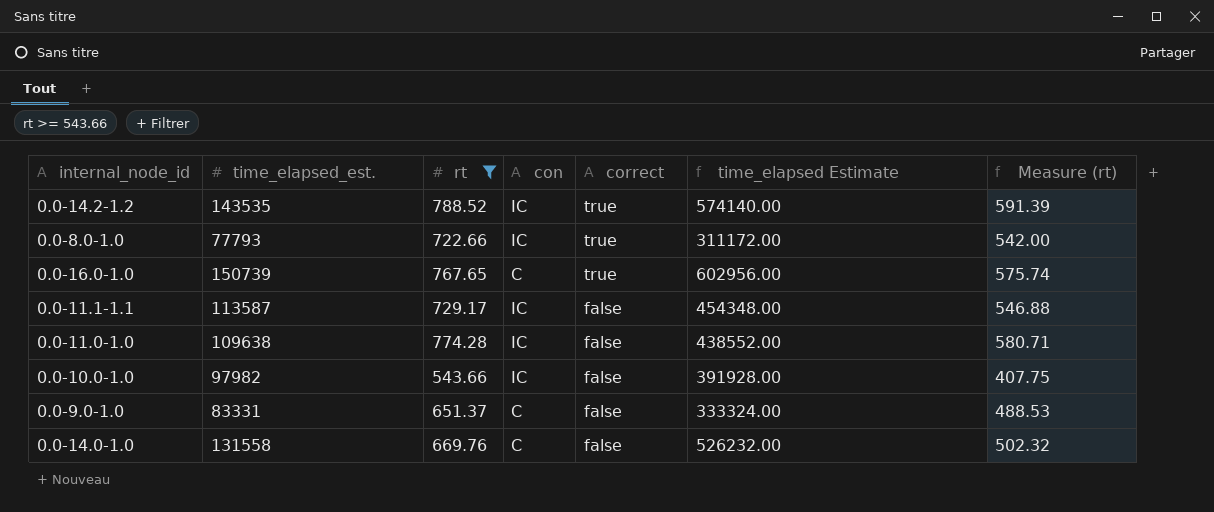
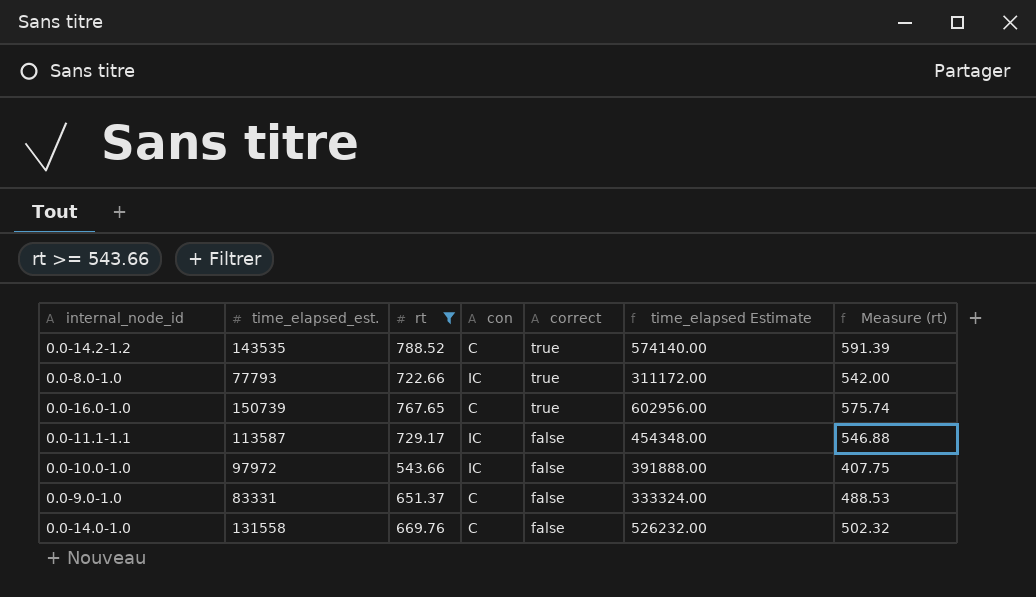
row 0.0-11.0-1.0: 109638 | 774.28 | IC | false | 438552.00 | 580.71 -> none
0.0-14.2-1.2 | con: IC -> C
0.0-10.0-1.0 | time_elapsed_est.: 97982 -> 97972
0.0-10.0-1.0 | time_elapsed Estimate: 391928.00 -> 391888.00

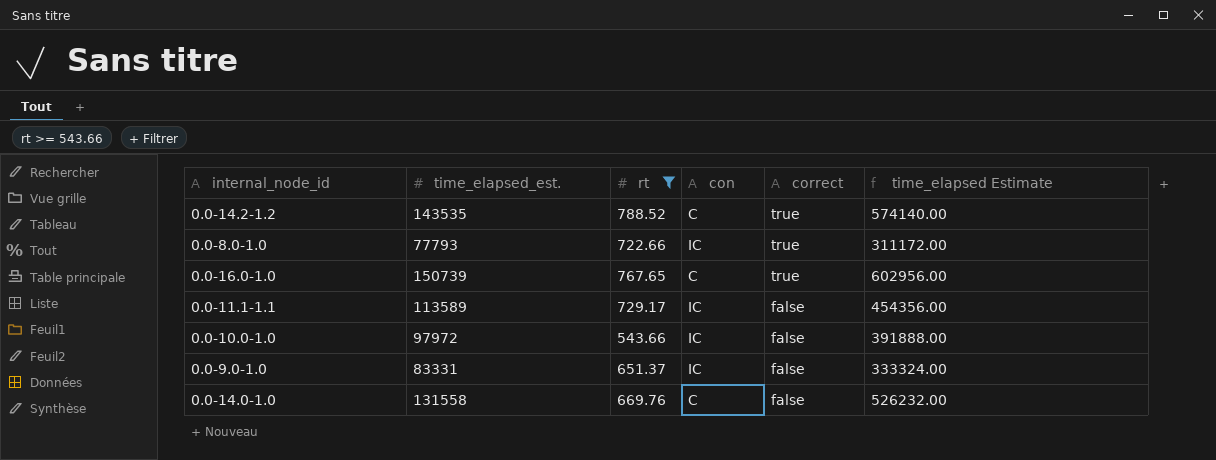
column Measure (rt) | formula: [rt] * 0.75 -> none
0.0-11.1-1.1 | time_elapsed_est.: 113587 -> 113589
0.0-11.1-1.1 | time_elapsed Estimate: 454348.00 -> 454356.00
0.0-9.0-1.0 | con: C -> IC

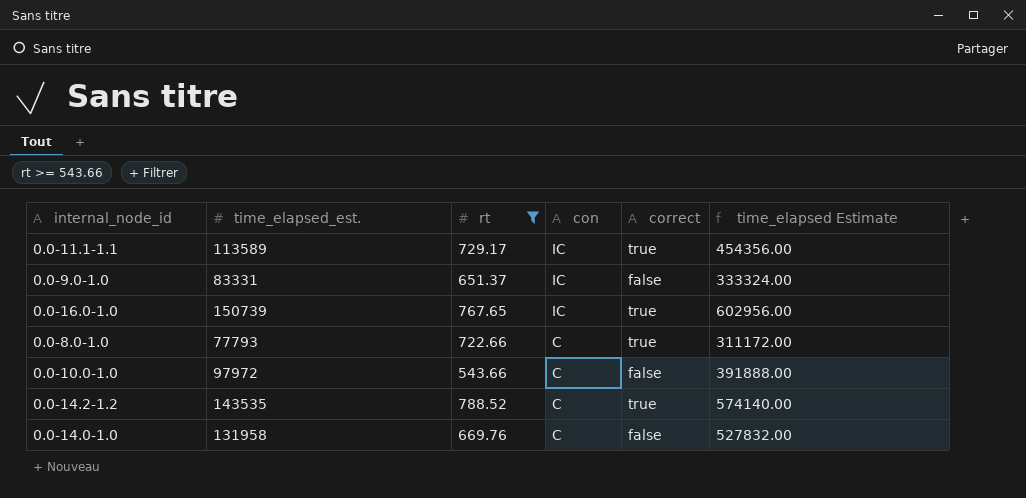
row order: correct descending -> con descending
0.0-11.1-1.1 | correct: false -> true
0.0-16.0-1.0 | con: C -> IC
0.0-8.0-1.0 | con: IC -> C
0.0-10.0-1.0 | con: IC -> C
0.0-14.0-1.0 | time_elapsed_est.: 131558 -> 131958
0.0-14.0-1.0 | time_elapsed Estimate: 526232.00 -> 527832.00

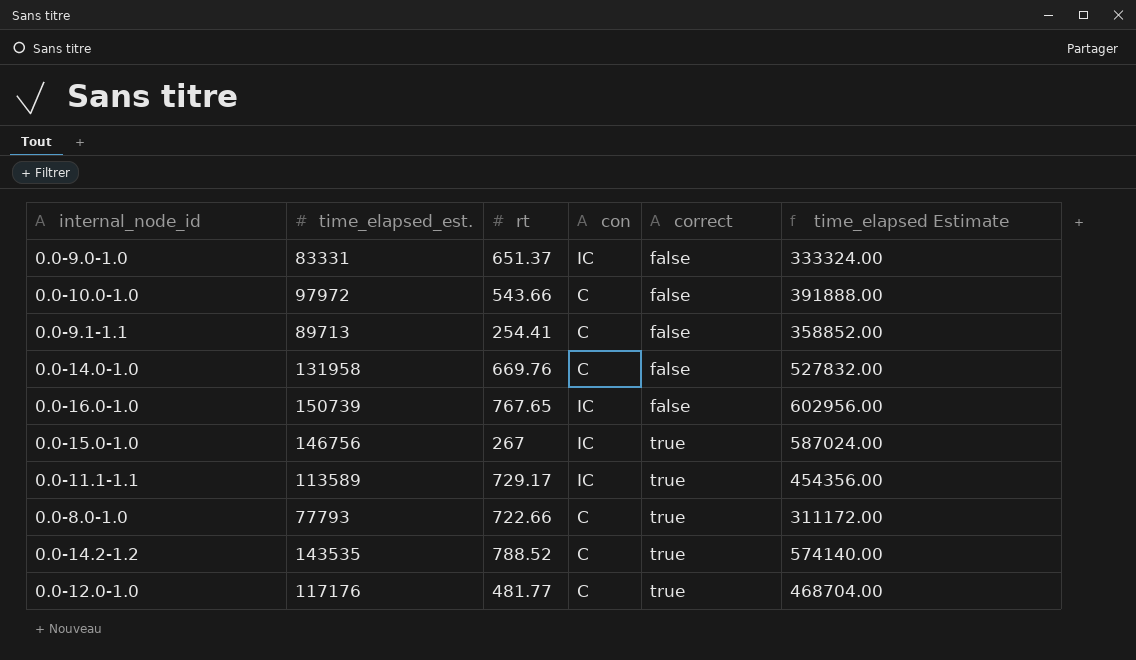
filter: rt >= 543.66 -> none
row order: con descending -> correct ascending
0.0-16.0-1.0 | correct: true -> false

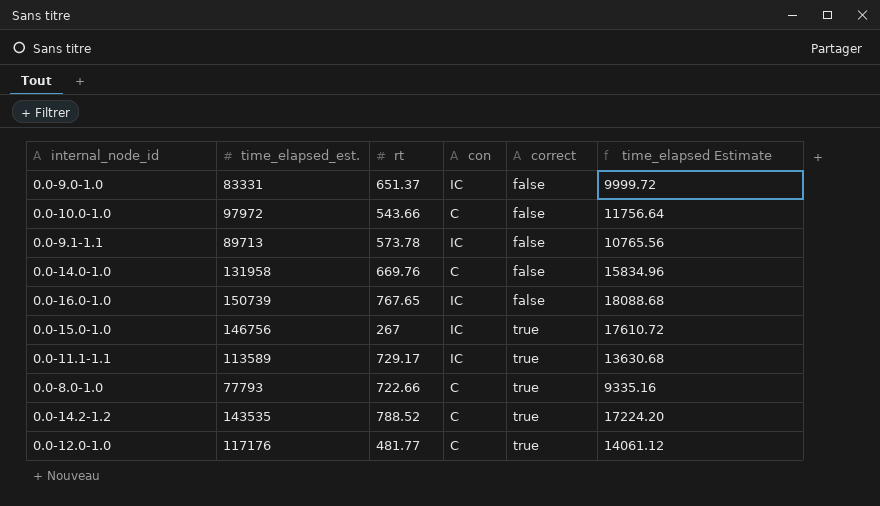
column time_elapsed Estimate | formula: [time_elapsed_est.] * 4 -> [time_elapsed_est.] * 0.12
0.0-9.1-1.1 | rt: 254.41 -> 573.78
0.0-9.1-1.1 | con: C -> IC

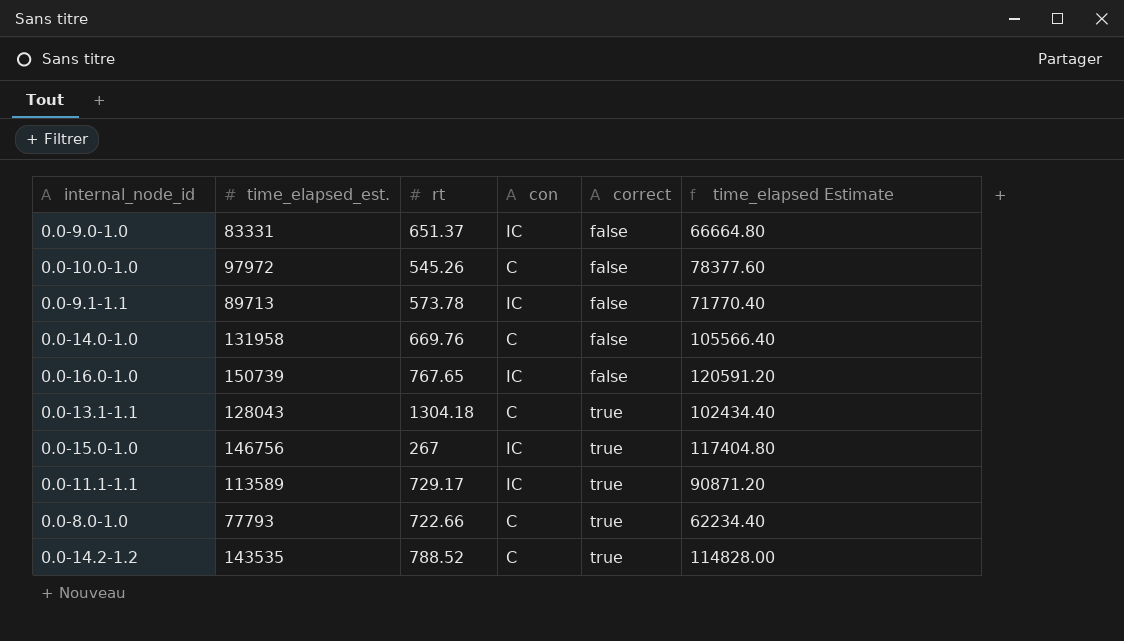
column time_elapsed Estimate | formula: [time_elapsed_est.] * 0.12 -> [time_elapsed_est.] * 0.8
row 0.0-12.0-1.0: 117176 | 481.77 | C | true | 14061.12 -> none
0.0-10.0-1.0 | rt: 543.66 -> 545.26
row 0.0-13.1-1.1: none -> 128043 | 1304.18 | C | true | 102434.40

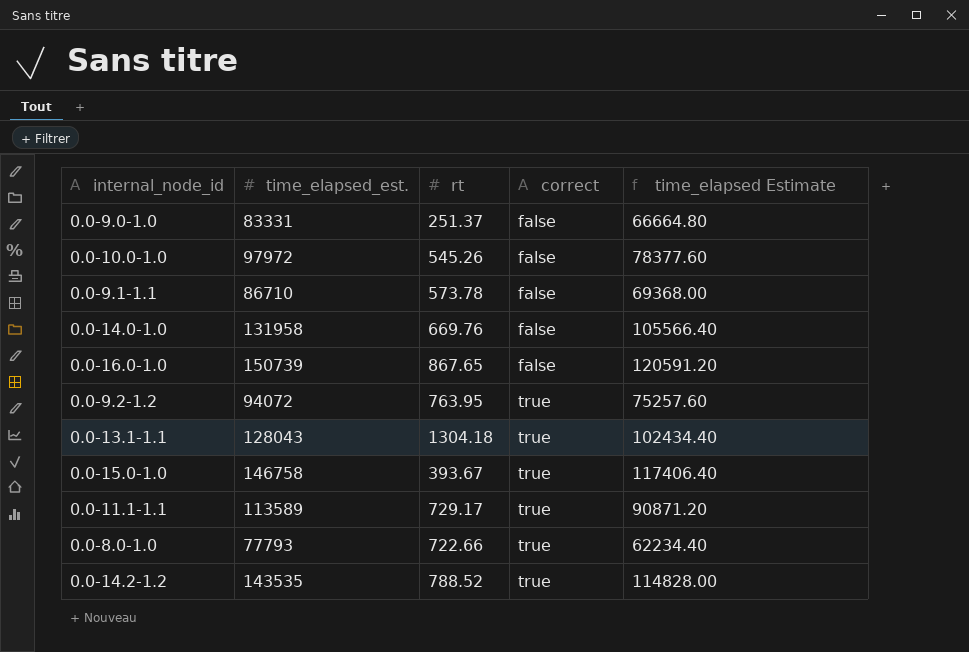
column con | position: 4 -> none
0.0-9.0-1.0 | rt: 651.37 -> 251.37
0.0-9.1-1.1 | time_elapsed_est.: 89713 -> 86710
0.0-9.1-1.1 | time_elapsed Estimate: 71770.40 -> 69368.00
0.0-16.0-1.0 | rt: 767.65 -> 867.65
row 0.0-9.2-1.2: none -> 94072 | 763.95 | true | 75257.60
0.0-15.0-1.0 | time_elapsed_est.: 146756 -> 146758
0.0-15.0-1.0 | rt: 267 -> 393.67
0.0-15.0-1.0 | time_elapsed Estimate: 117404.80 -> 117406.40

